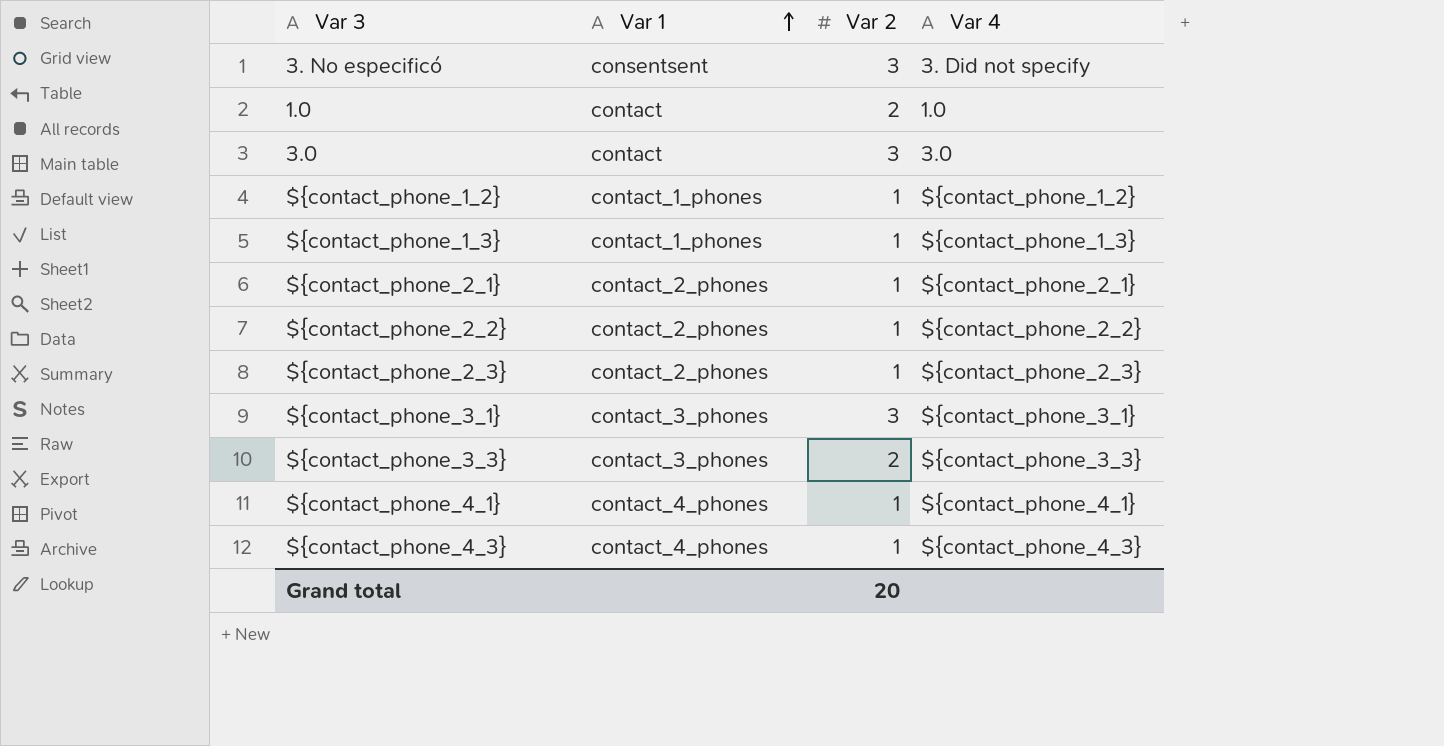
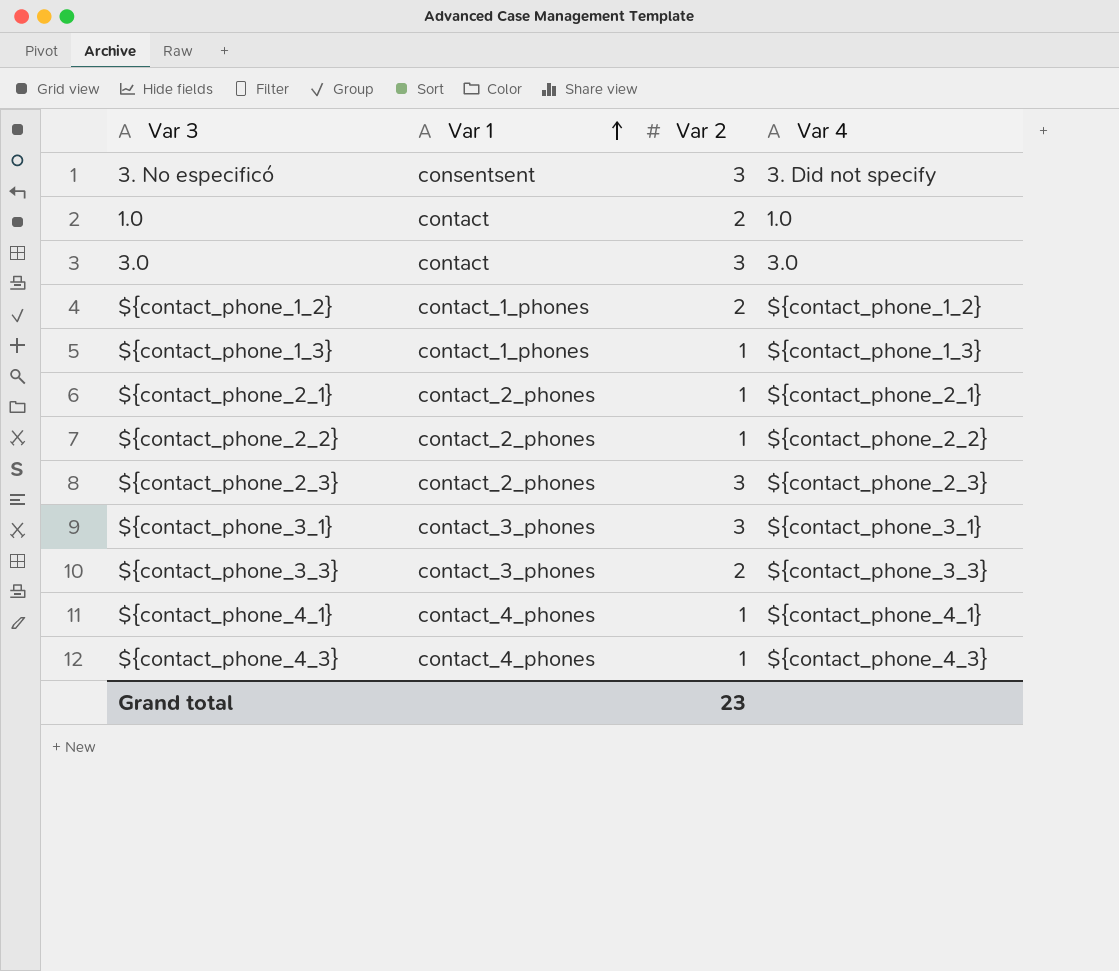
${contact_phone_1_2} | Var 2: 1 -> 2
${contact_phone_2_3} | Var 2: 1 -> 3
Grand total | Var 2: 20 -> 23

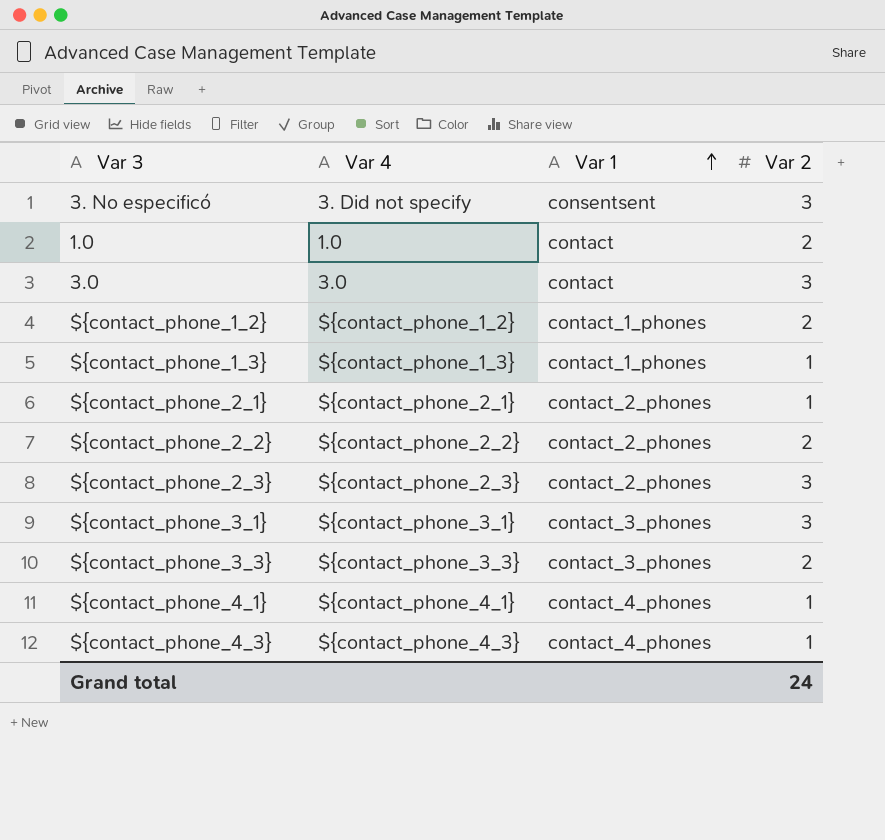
column Var 4 | position: 4 -> 2
${contact_phone_2_2} | Var 2: 1 -> 2
Grand total | Var 2: 23 -> 24

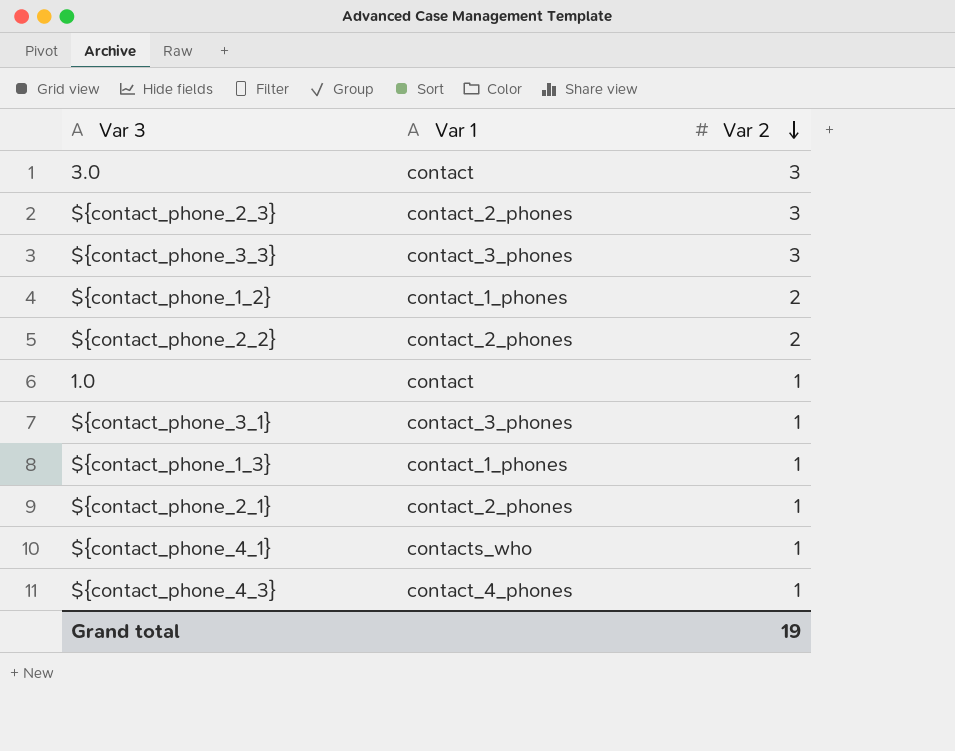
row order: Var 1 ascending -> Var 2 descending
column Var 4 | position: 2 -> none
row 3. No especificó: 3. Did not specify | consentsent | 3 -> none
${contact_phone_3_3} | Var 2: 2 -> 3
1.0 | Var 2: 2 -> 1
${contact_phone_3_1} | Var 2: 3 -> 1
${contact_phone_4_1} | Var 1: contact_4_phones -> contacts_who
Grand total | Var 2: 24 -> 19

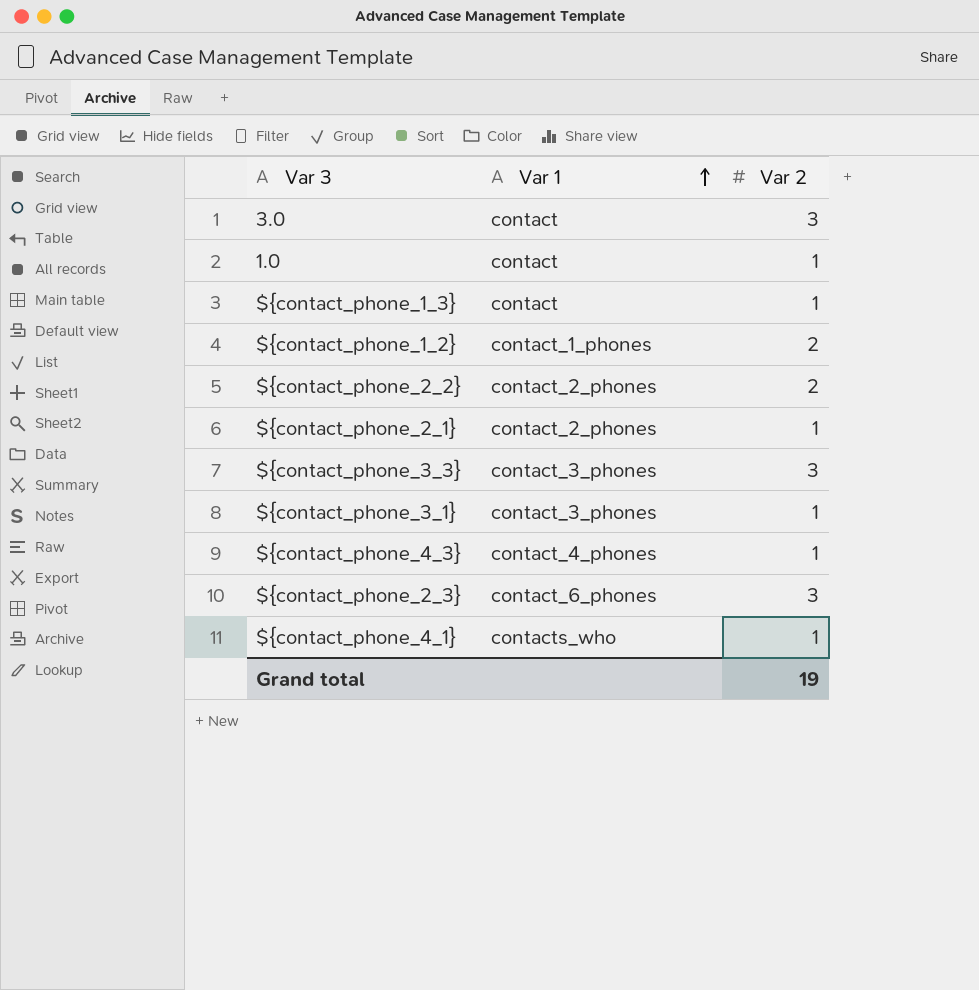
row order: Var 2 descending -> Var 1 ascending
${contact_phone_1_3} | Var 1: contact_1_phones -> contact
${contact_phone_2_3} | Var 1: contact_2_phones -> contact_6_phones

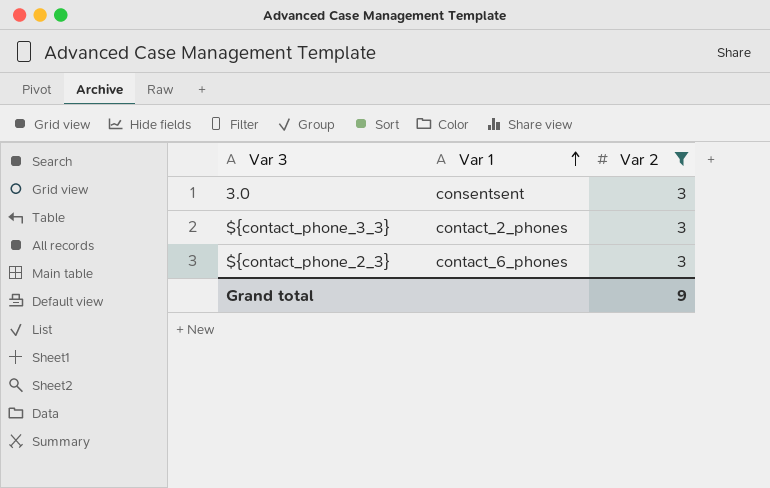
filter: none -> Var 2 = 3
3.0 | Var 1: contact -> consentsent
${contact_phone_3_3} | Var 1: contact_3_phones -> contact_2_phones
Grand total | Var 2: 19 -> 9

